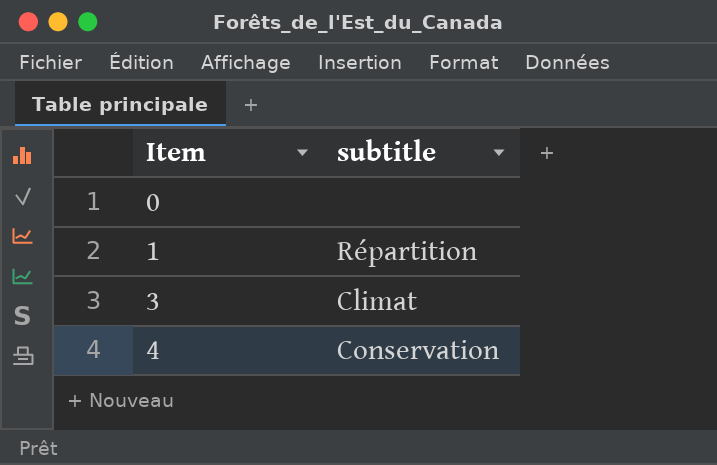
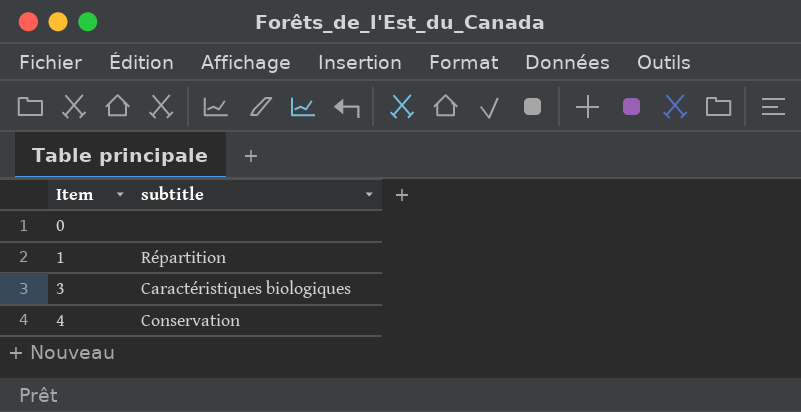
3 | subtitle: Climat -> Caractéristiques biologiques

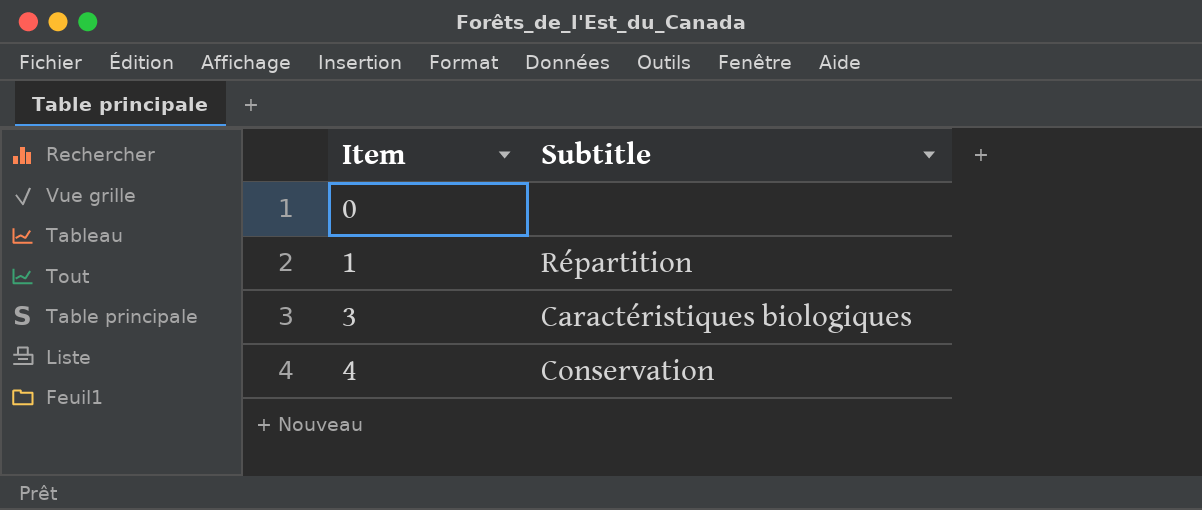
column name: subtitle -> Subtitle

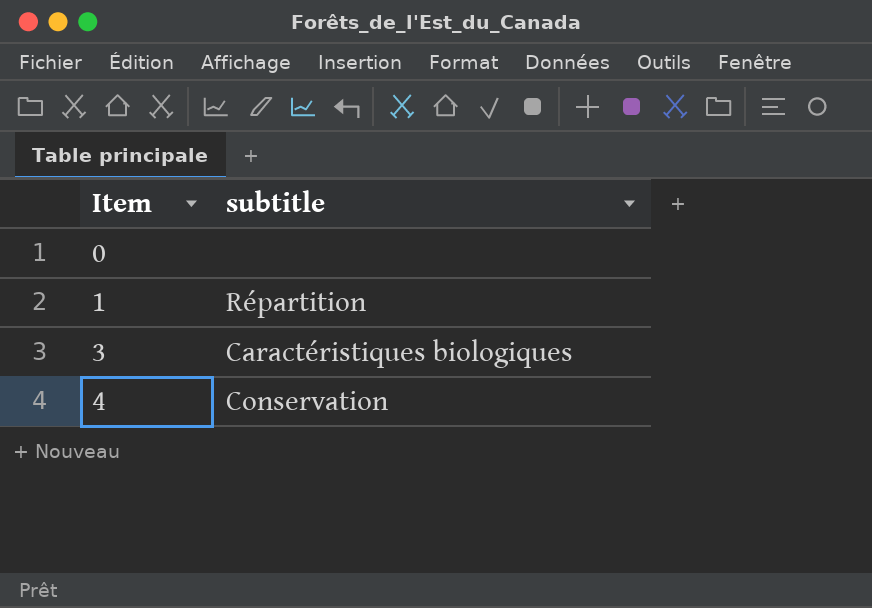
column name: Subtitle -> subtitle

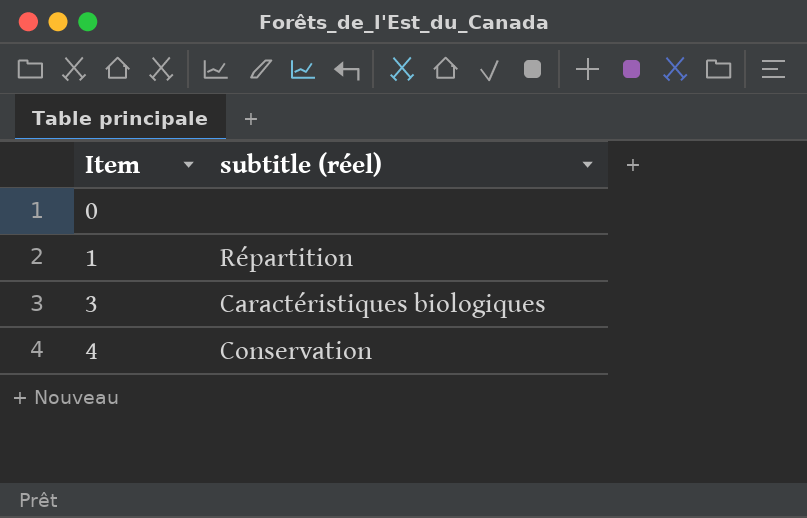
column name: subtitle -> subtitle (réel)

